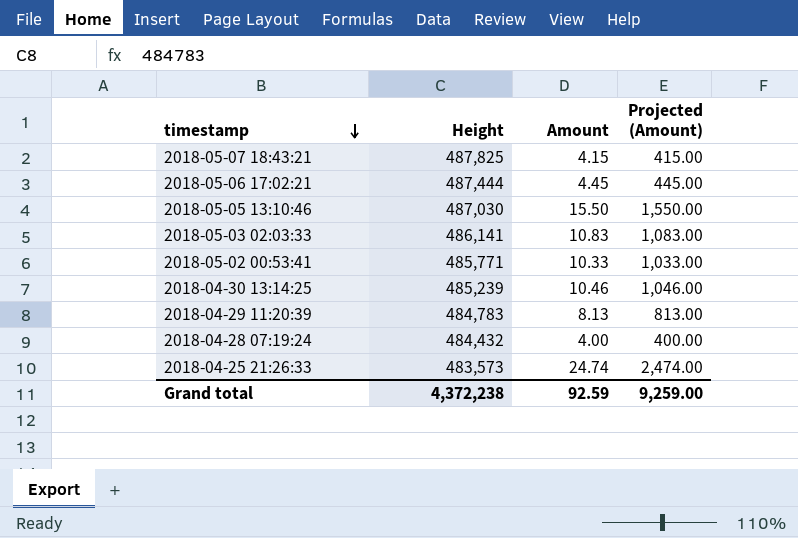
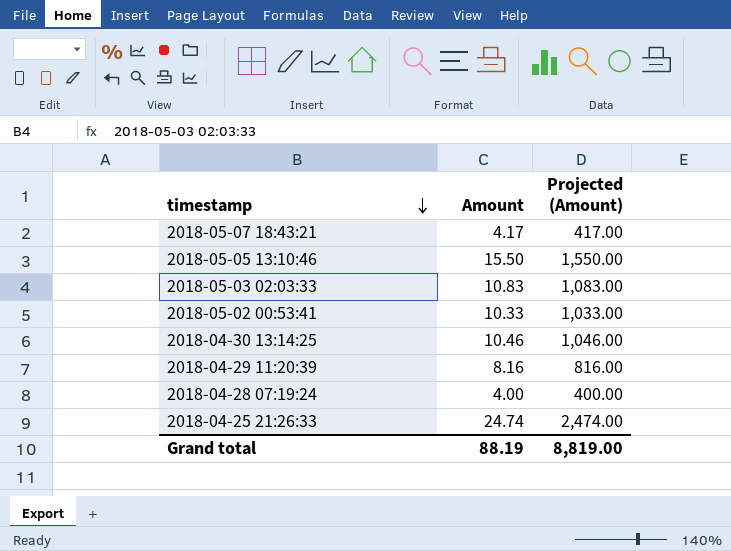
column Height | position: 2 -> none
row 2018-05-06 17:02:21: 487,444 | 4.45 | 445.00 -> none
2018-05-07 18:43:21 | Amount: 4.15 -> 4.17
2018-05-07 18:43:21 | Projected (Amount): 415.00 -> 417.00
2018-04-29 11:20:39 | Amount: 8.13 -> 8.16
2018-04-29 11:20:39 | Projected (Amount): 813.00 -> 816.00
Grand total | Amount: 92.59 -> 88.19
Grand total | Projected (Amount): 9,259.00 -> 8,819.00

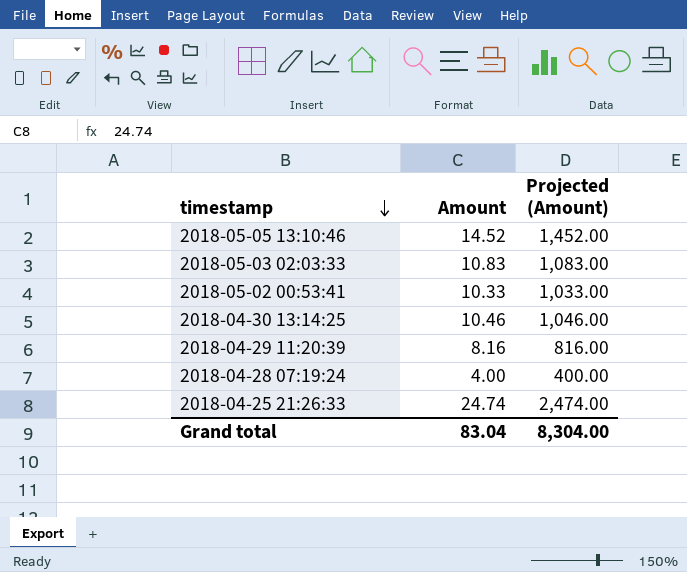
row 2018-05-07 18:43:21: 4.17 | 417.00 -> none
2018-05-05 13:10:46 | Amount: 15.50 -> 14.52
2018-05-05 13:10:46 | Projected (Amount): 1,550.00 -> 1,452.00
Grand total | Amount: 88.19 -> 83.04
Grand total | Projected (Amount): 8,819.00 -> 8,304.00

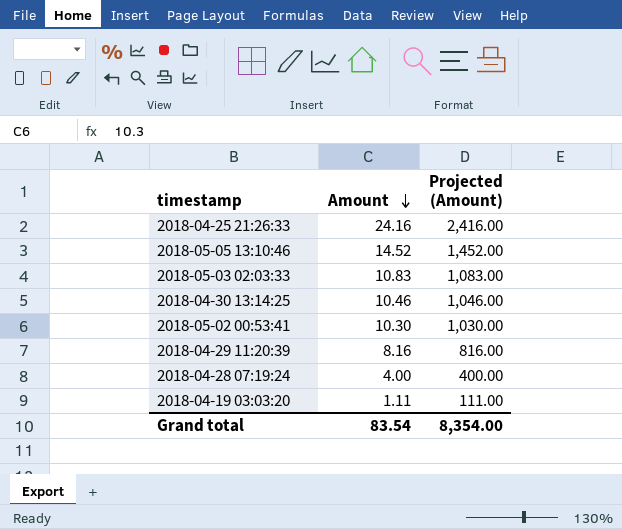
row order: timestamp descending -> Amount descending
2018-04-25 21:26:33 | Amount: 24.74 -> 24.16
2018-04-25 21:26:33 | Projected (Amount): 2,474.00 -> 2,416.00
2018-05-02 00:53:41 | Amount: 10.33 -> 10.30
2018-05-02 00:53:41 | Projected (Amount): 1,033.00 -> 1,030.00
row 2018-04-19 03:03:20: none -> 1.11 | 111.00
Grand total | Amount: 83.04 -> 83.54
Grand total | Projected (Amount): 8,304.00 -> 8,354.00

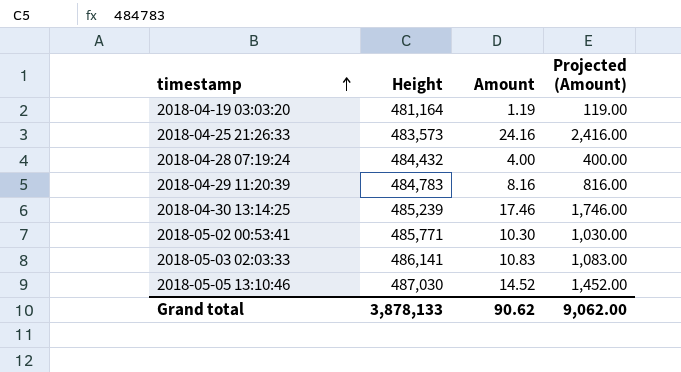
row order: Amount descending -> timestamp ascending
column Height | position: none -> 2
2018-04-19 03:03:20 | Amount: 1.11 -> 1.19
2018-04-19 03:03:20 | Projected (Amount): 111.00 -> 119.00
2018-04-30 13:14:25 | Amount: 10.46 -> 17.46
2018-04-30 13:14:25 | Projected (Amount): 1,046.00 -> 1,746.00
Grand total | Amount: 83.54 -> 90.62
Grand total | Projected (Amount): 8,354.00 -> 9,062.00

